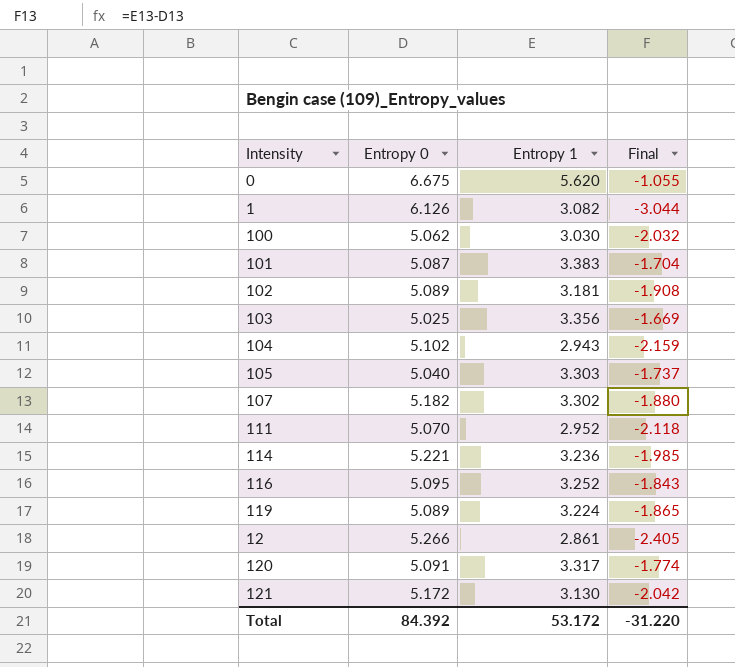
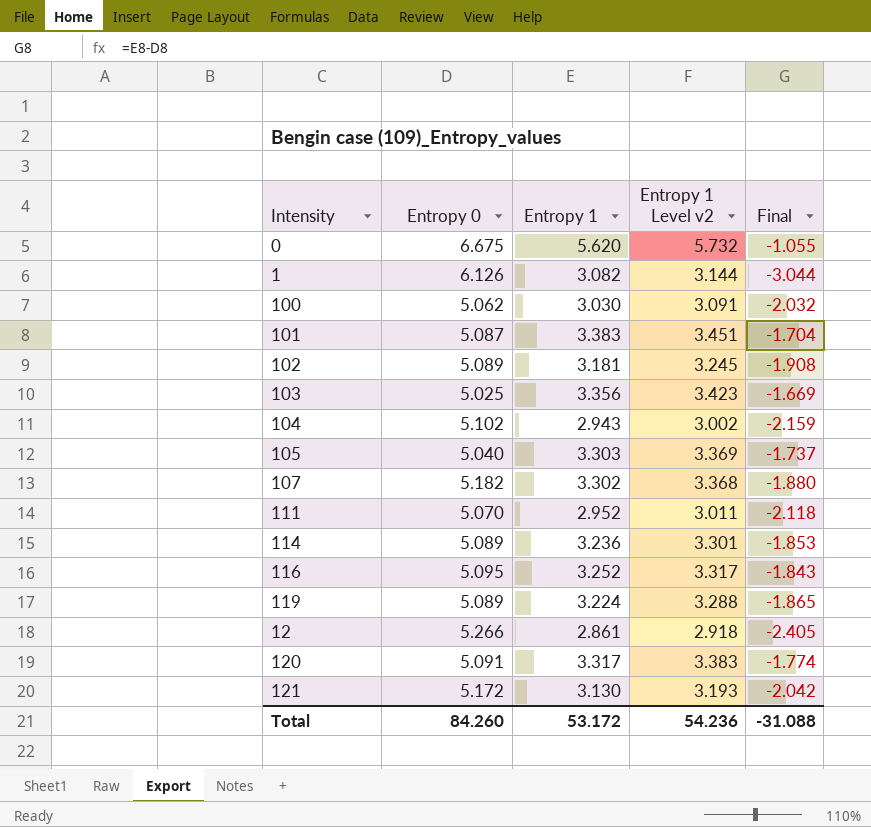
column Entropy 1 Level v2 | formula: none -> [Entropy 1] * 1.02
114 | Entropy 0: 5.221 -> 5.089
114 | Final: -1.985 -> -1.853
Total | Entropy 0: 84.392 -> 84.260
Total | Final: -31.220 -> -31.088

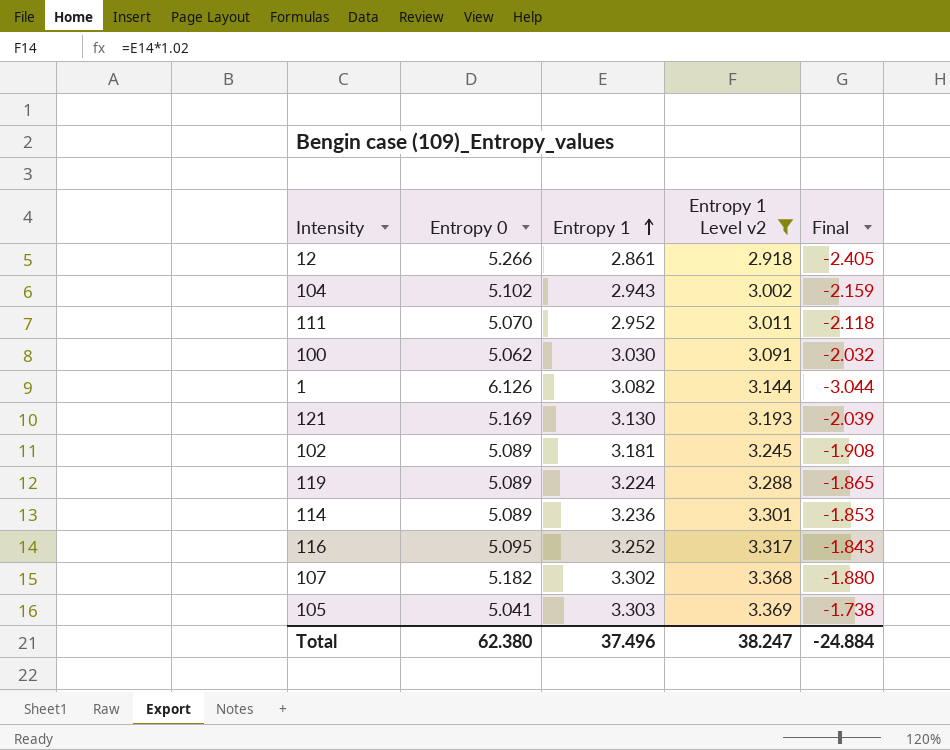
filter: none -> Entropy 1 Level v2 <= 3.369
row order: none -> Entropy 1 ascending
121 | Entropy 0: 5.172 -> 5.169
121 | Final: -2.042 -> -2.039
105 | Entropy 0: 5.040 -> 5.041
105 | Final: -1.737 -> -1.738
Total | Entropy 0: 84.260 -> 62.380
Total | Entropy 1: 53.172 -> 37.496
Total | Entropy 1 Level v2: 54.236 -> 38.247
Total | Final: -31.088 -> -24.884

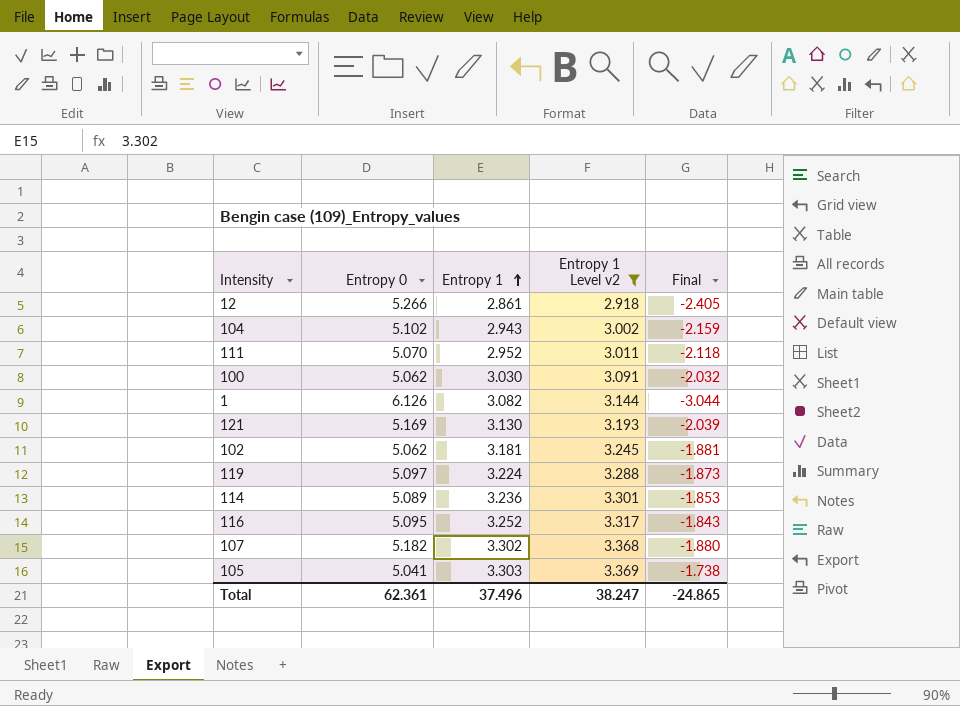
102 | Entropy 0: 5.089 -> 5.062
102 | Final: -1.908 -> -1.881
119 | Entropy 0: 5.089 -> 5.097
119 | Final: -1.865 -> -1.873
Total | Entropy 0: 62.380 -> 62.361
Total | Final: -24.884 -> -24.865

